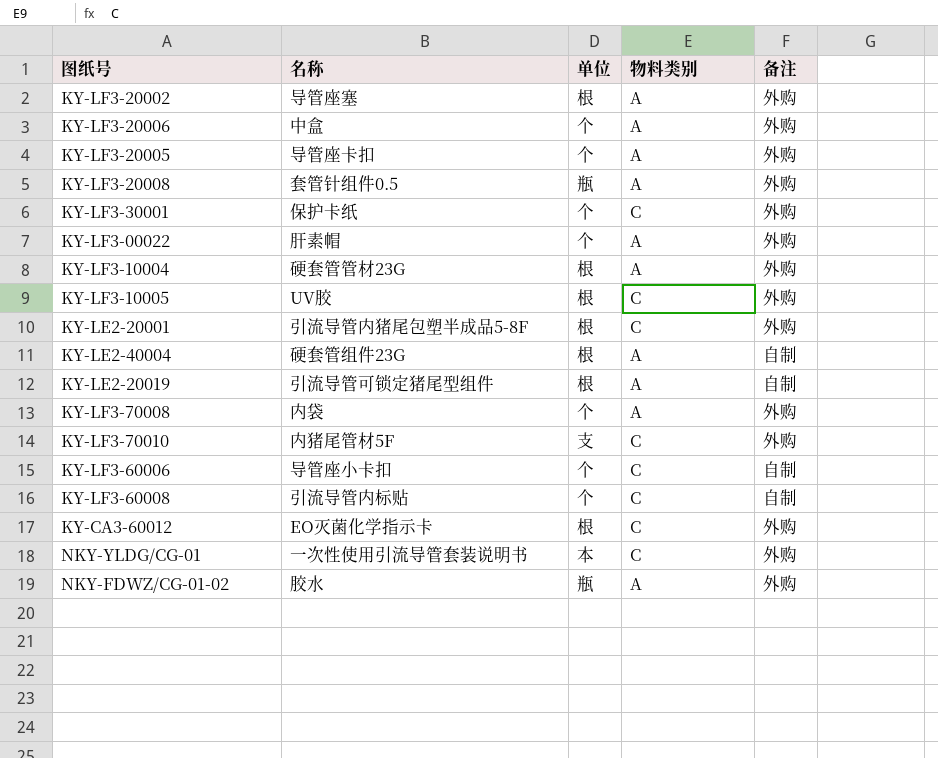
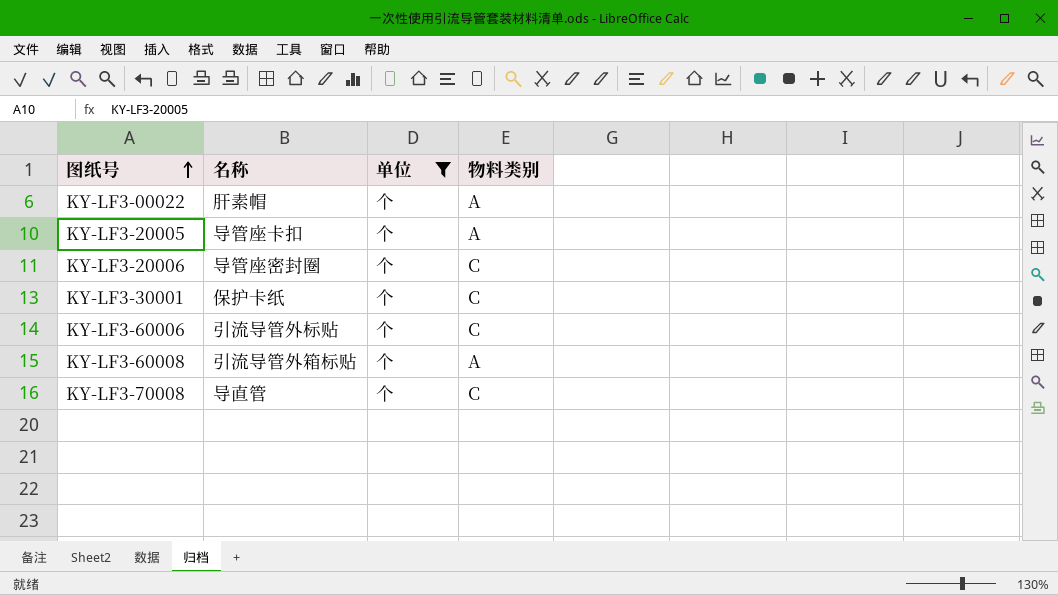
filter: none -> 单位 = 个
row order: none -> 图纸号 ascending
column 备注 | position: 5 -> none
KY-LF3-20006 | 名称: 中盒 -> 导管座密封圈
KY-LF3-20006 | 物料类别: A -> C
KY-LF3-60006 | 名称: 导管座小卡扣 -> 引流导管外标贴
KY-LF3-60008 | 名称: 引流导管内标贴 -> 引流导管外箱标贴
KY-LF3-60008 | 物料类别: C -> A
KY-LF3-70008 | 名称: 内袋 -> 导直管
KY-LF3-70008 | 物料类别: A -> C

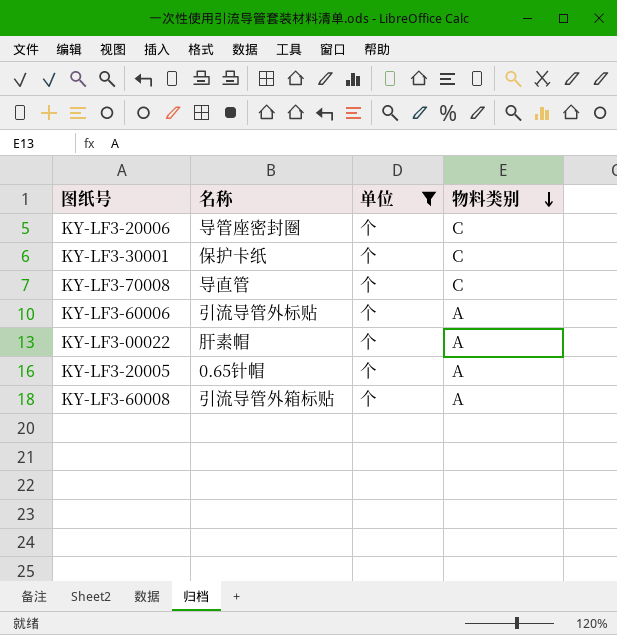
row order: 图纸号 ascending -> 物料类别 descending
KY-LF3-60006 | 物料类别: C -> A
KY-LF3-20005 | 名称: 导管座卡扣 -> 0.65针帽

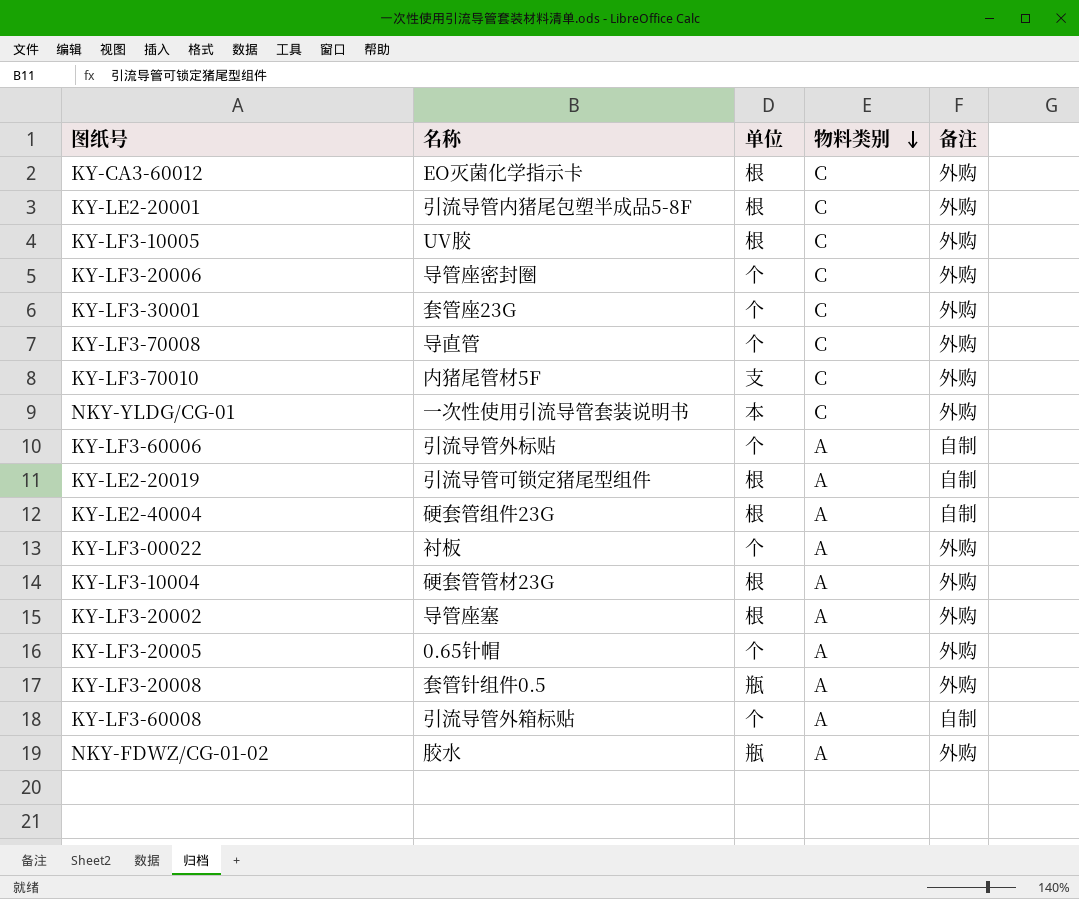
filter: 单位 = 个 -> none
column 备注 | position: none -> 5
KY-LF3-30001 | 名称: 保护卡纸 -> 套管座23G
KY-LF3-00022 | 名称: 肝素帽 -> 衬板

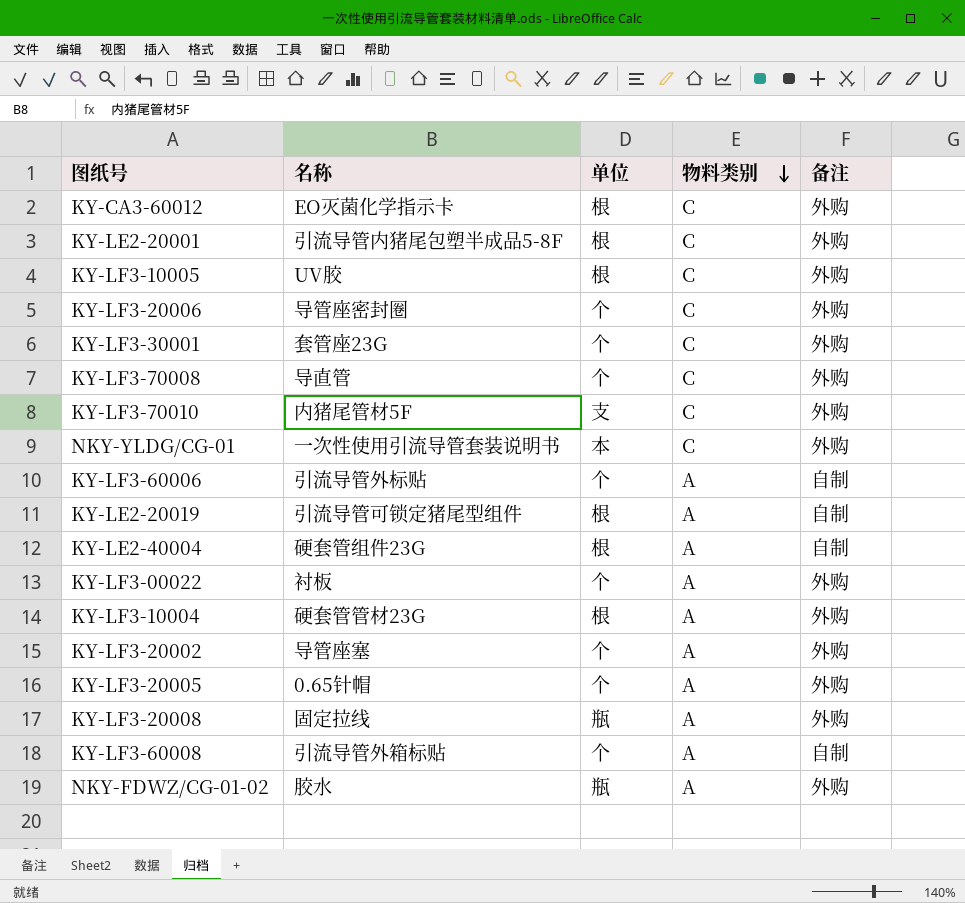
KY-LF3-20002 | 单位: 根 -> 个
KY-LF3-20008 | 名称: 套管针组件0.5 -> 固定拉线

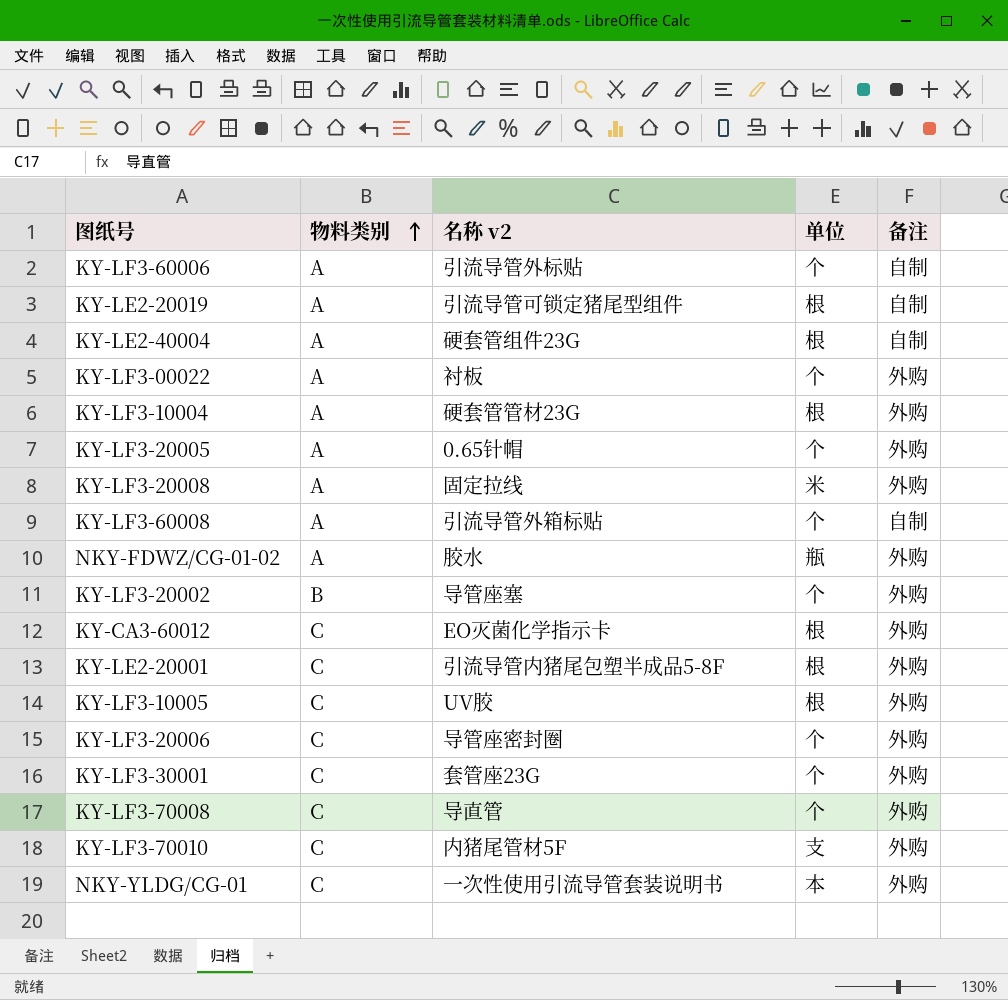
row order: 物料类别 descending -> 物料类别 ascending
column 物料类别 | position: 4 -> 2
column name: 名称 -> 名称 v2
KY-LF3-20008 | 单位: 瓶 -> 米
KY-LF3-20002 | 物料类别: A -> B

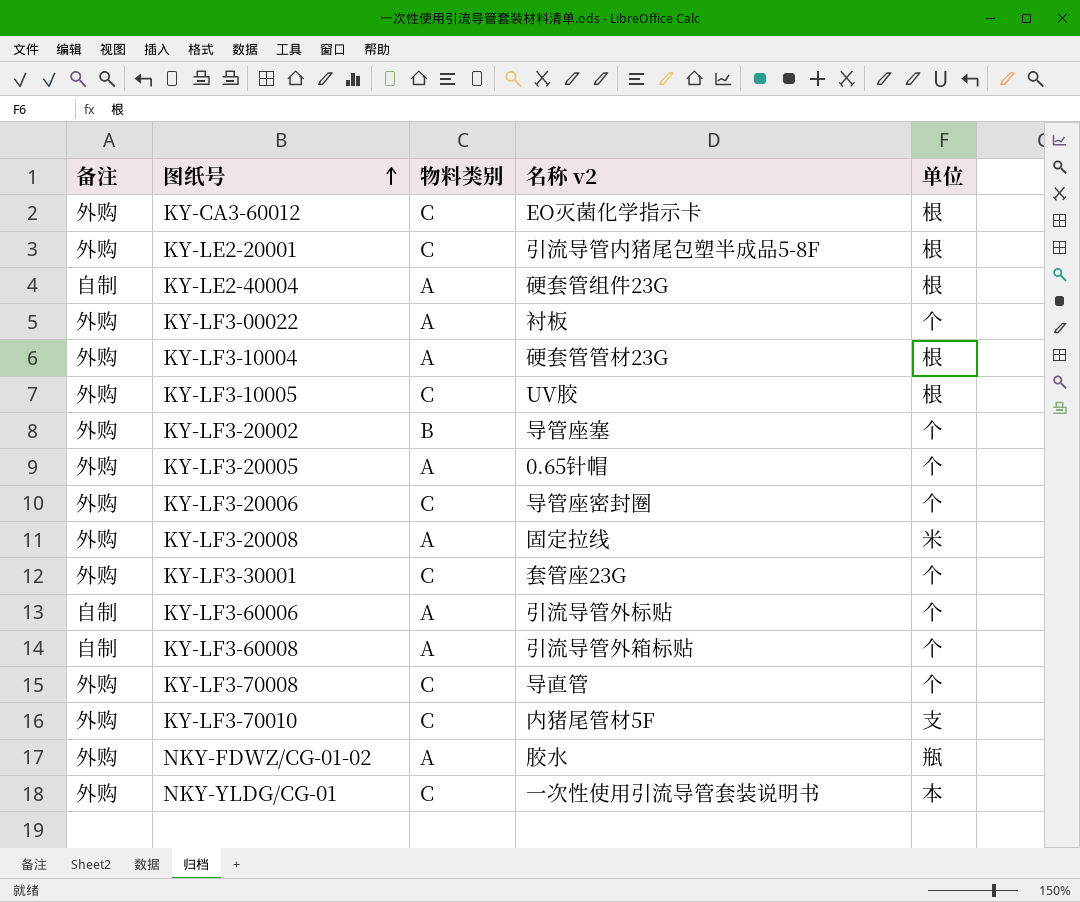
row order: 物料类别 ascending -> 图纸号 ascending
column 备注 | position: 5 -> 1
row KY-LE2-20019: A | 引流导管可锁定猪尾型组件 | 根 | 自制 -> none

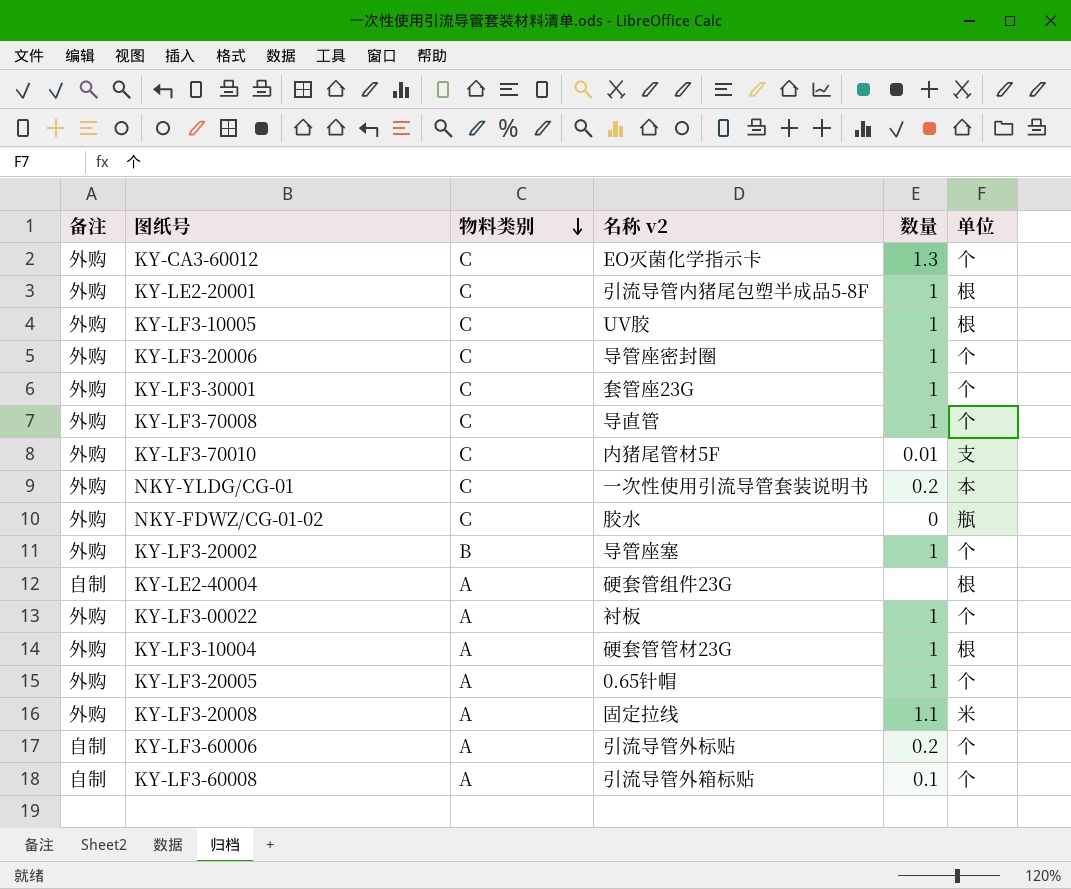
row order: 图纸号 ascending -> 物料类别 descending
column 数量 | position: none -> 5
KY-CA3-60012 | 单位: 根 -> 个
NKY-FDWZ/CG-01-02 | 物料类别: A -> C

